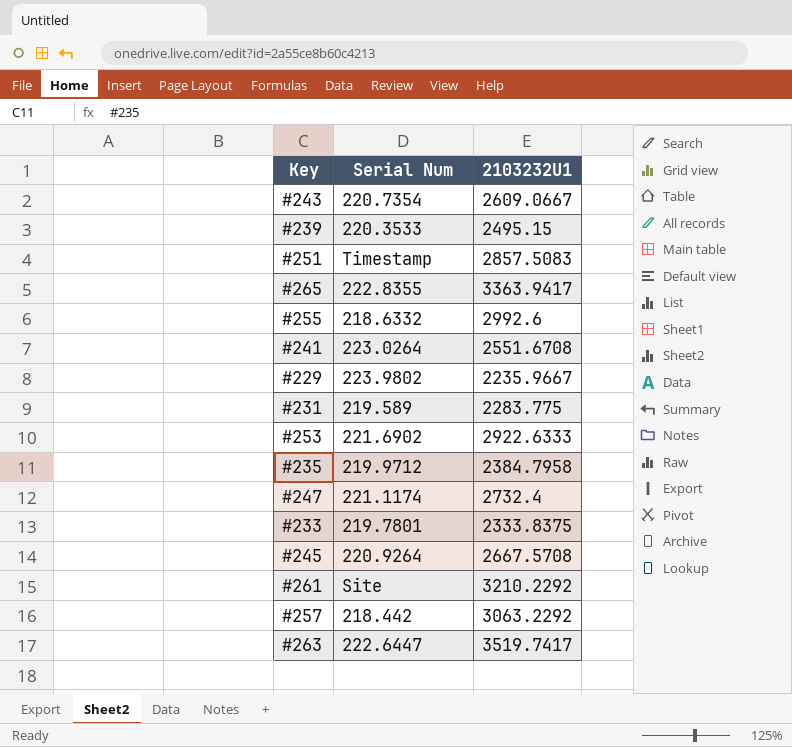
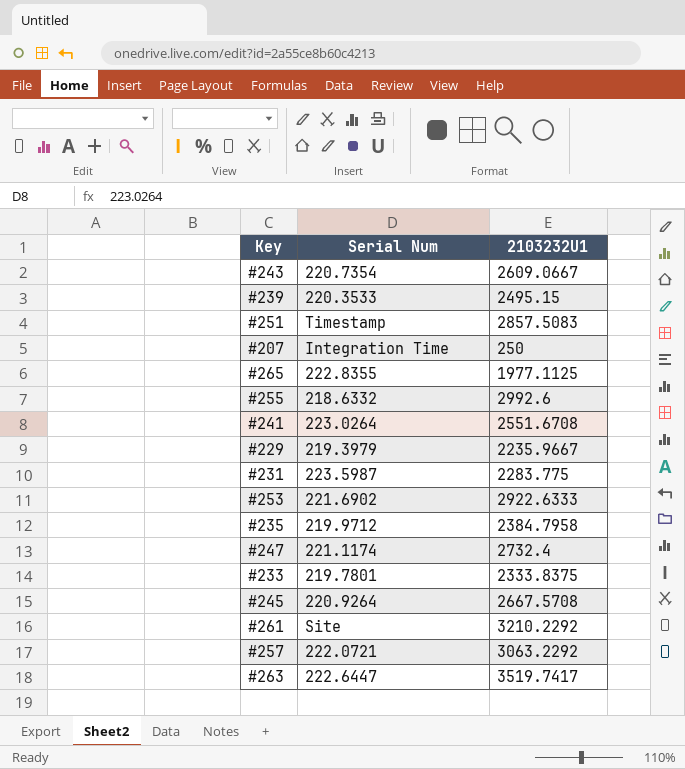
row #207: none -> Integration Time | 250
#265 | 2103232U1: 3363.9417 -> 1977.1125
#229 | Serial Num: 223.9802 -> 219.3979
#231 | Serial Num: 219.589 -> 223.5987
#257 | Serial Num: 218.442 -> 222.0721

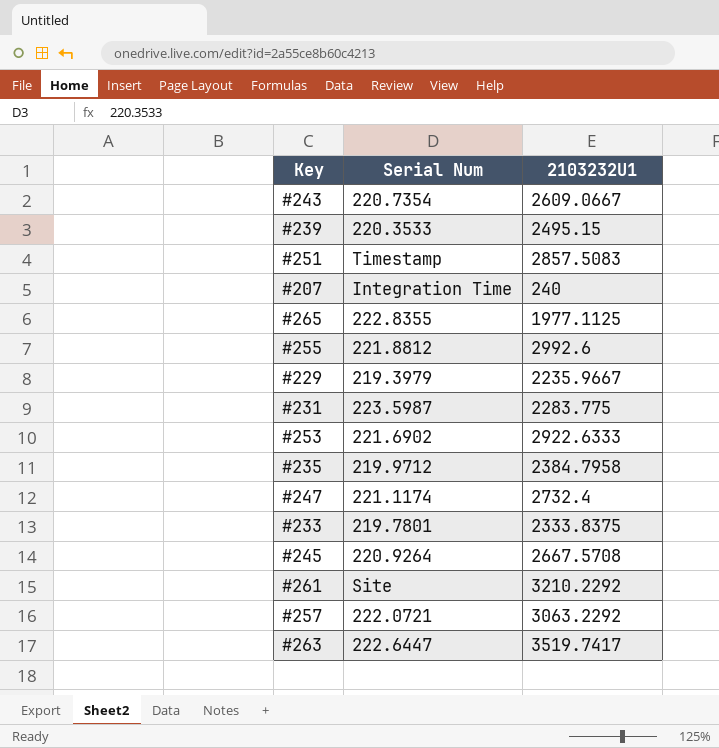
row #241: 223.0264 | 2551.6708 -> none
#207 | 2103232U1: 250 -> 240
#255 | Serial Num: 218.6332 -> 221.8812

